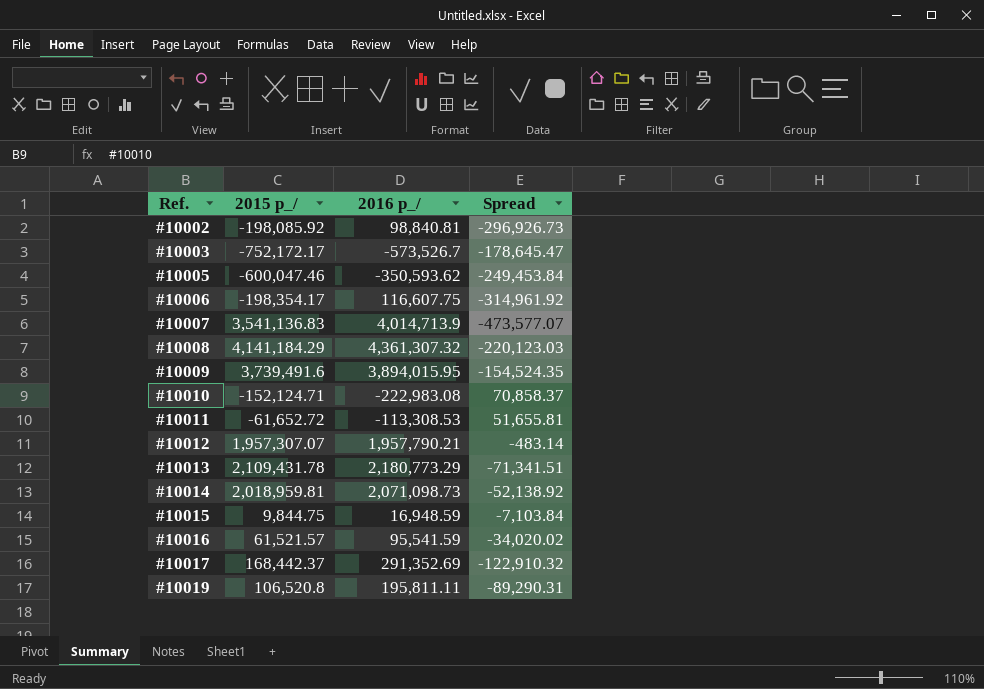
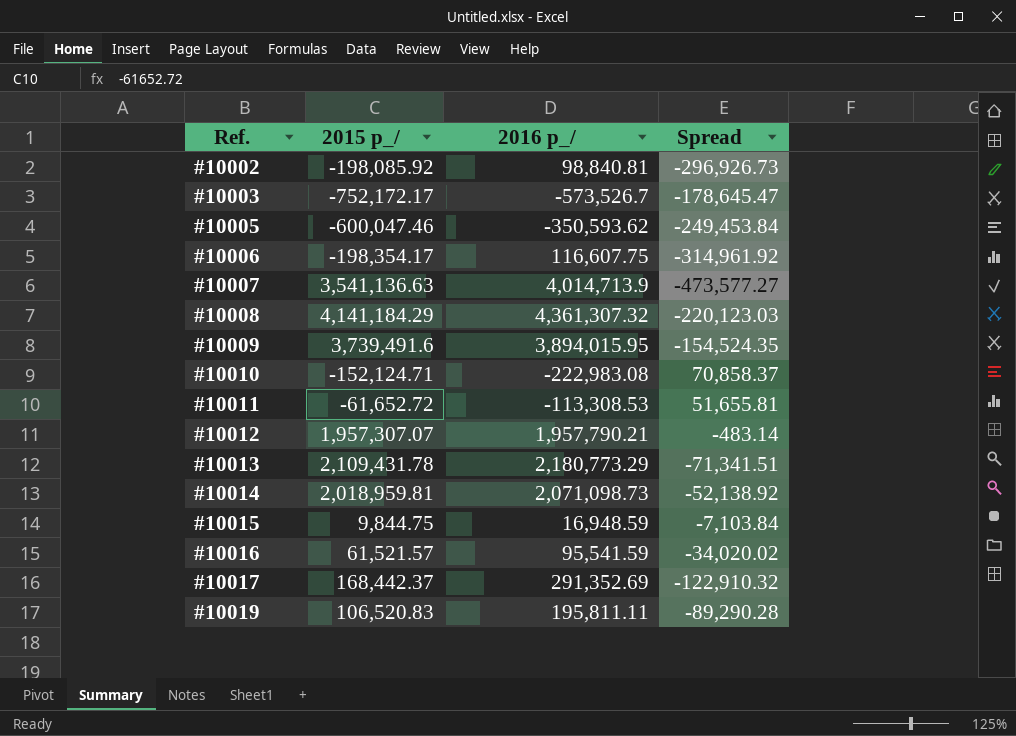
#10007 | 2015 p_/: 3,541,136.83 -> 3,541,136.63
#10007 | Spread: -473,577.07 -> -473,577.27
#10019 | 2015 p_/: 106,520.8 -> 106,520.83
#10019 | Spread: -89,290.31 -> -89,290.28

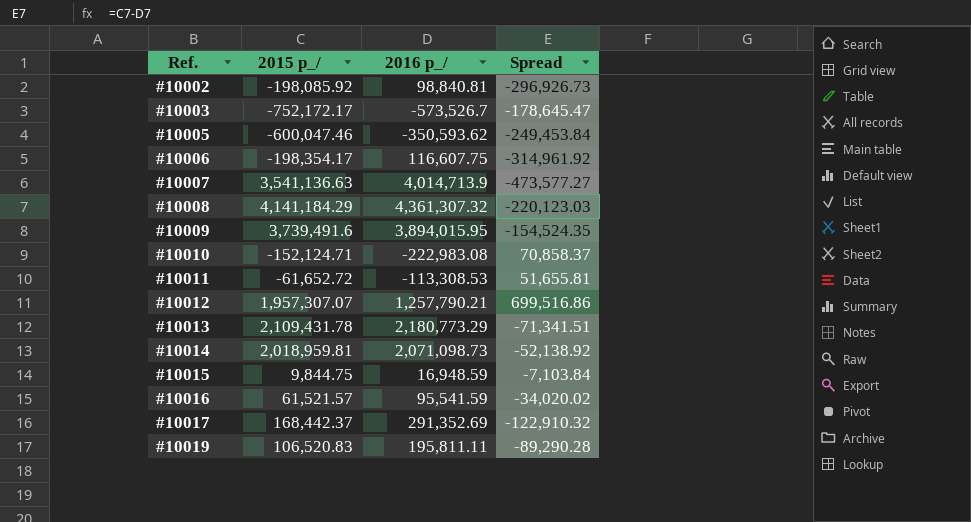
#10012 | 2016 p_/: 1,957,790.21 -> 1,257,790.21
#10012 | Spread: -483.14 -> 699,516.86

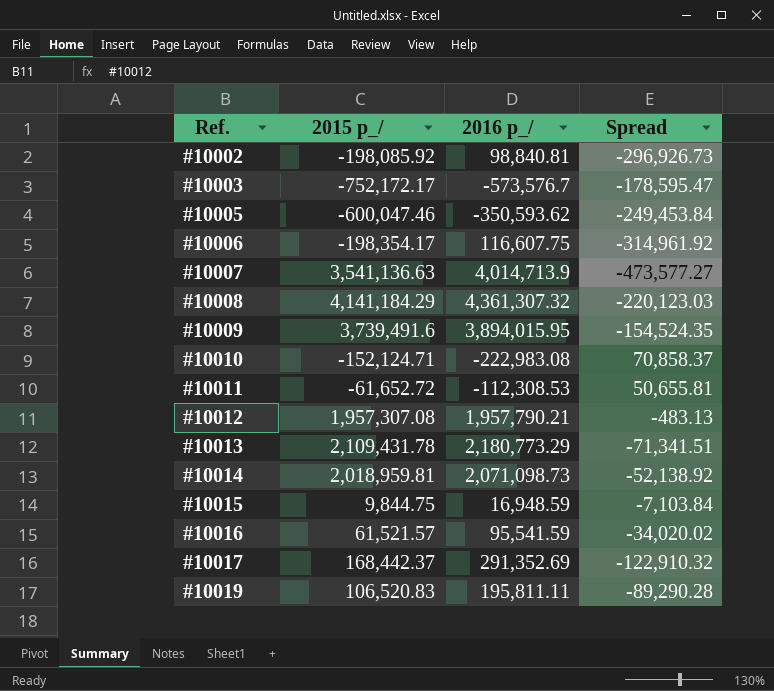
#10003 | 2016 p_/: -573,526.7 -> -573,576.7
#10003 | Spread: -178,645.47 -> -178,595.47
#10011 | 2016 p_/: -113,308.53 -> -112,308.53
#10011 | Spread: 51,655.81 -> 50,655.81
#10012 | 2015 p_/: 1,957,307.07 -> 1,957,307.08
#10012 | 2016 p_/: 1,257,790.21 -> 1,957,790.21
#10012 | Spread: 699,516.86 -> -483.13

